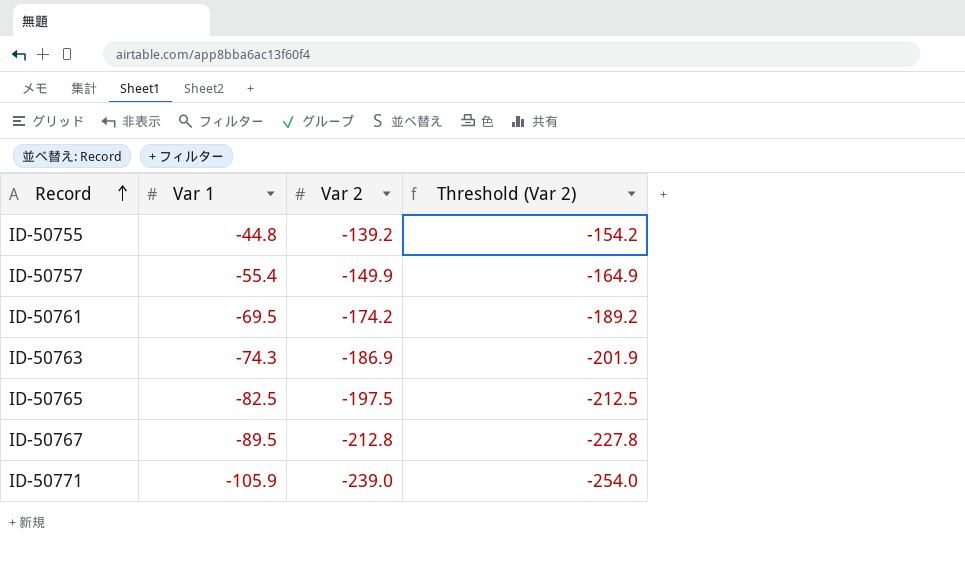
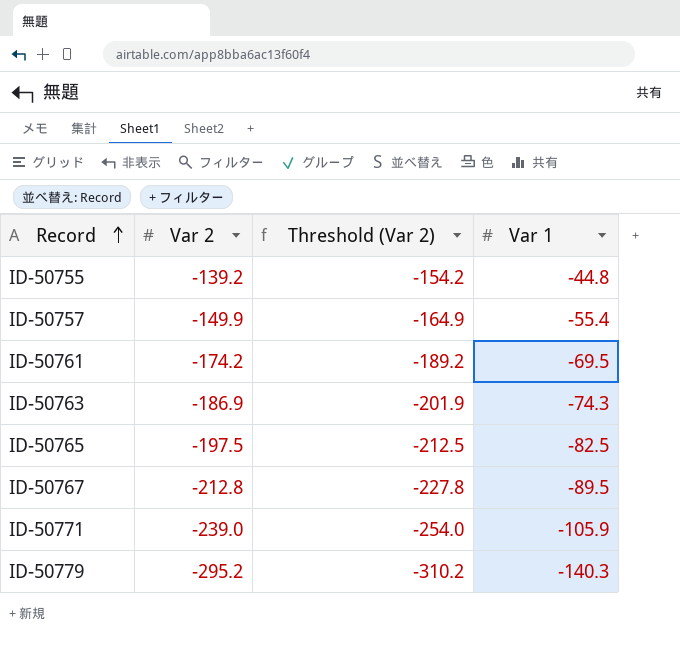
column Var 1 | position: 2 -> 4
row ID-50779: none -> -295.2 | -310.2 | -140.3

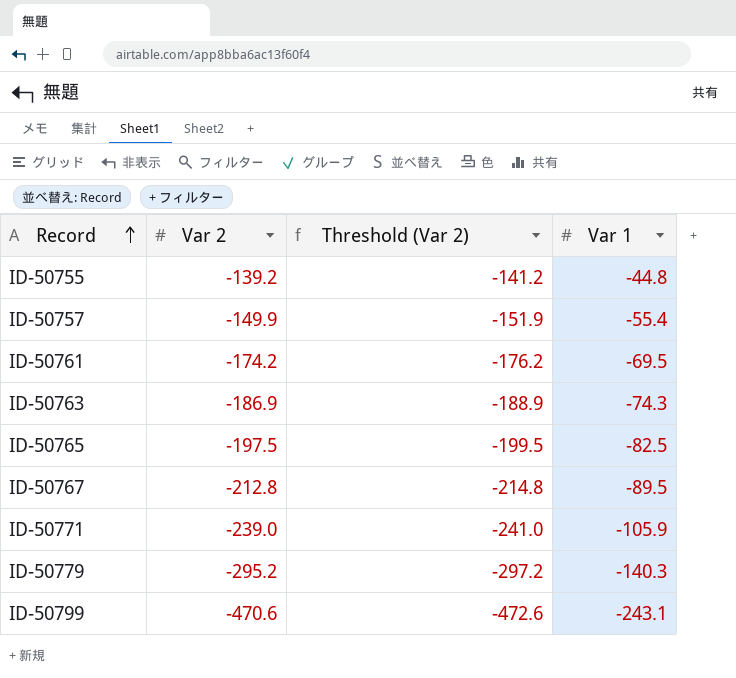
column Threshold (Var 2) | formula: [Var 2] - 15 -> [Var 2] - 2
row ID-50799: none -> -470.6 | -472.6 | -243.1

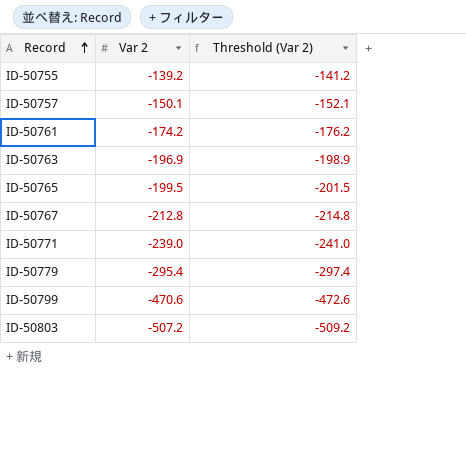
column Var 1 | position: 4 -> none
ID-50757 | Var 2: -149.9 -> -150.1
ID-50757 | Threshold (Var 2): -151.9 -> -152.1
ID-50763 | Var 2: -186.9 -> -196.9
ID-50763 | Threshold (Var 2): -188.9 -> -198.9
ID-50765 | Var 2: -197.5 -> -199.5
ID-50765 | Threshold (Var 2): -199.5 -> -201.5
ID-50779 | Var 2: -295.2 -> -295.4
ID-50779 | Threshold (Var 2): -297.2 -> -297.4
row ID-50803: none -> -507.2 | -509.2

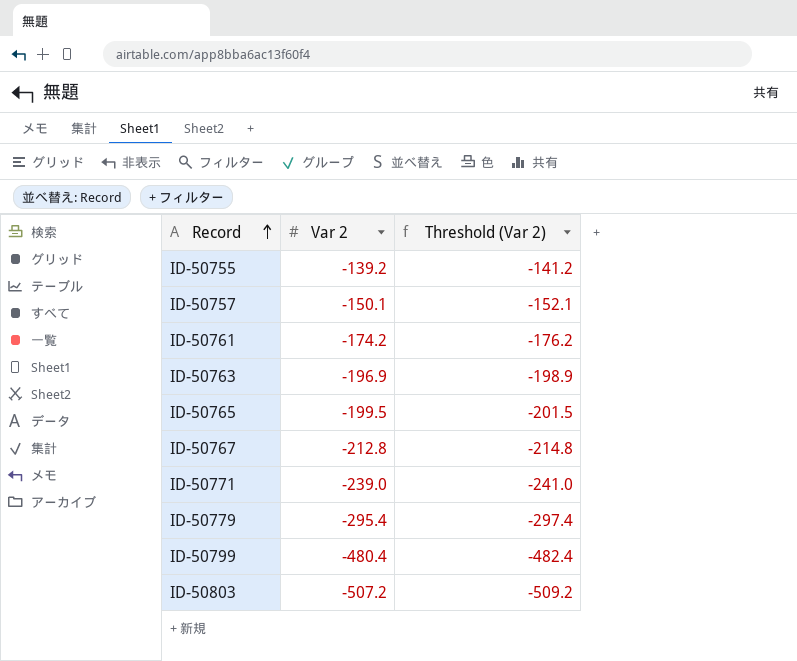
ID-50799 | Var 2: -470.6 -> -480.4
ID-50799 | Threshold (Var 2): -472.6 -> -482.4

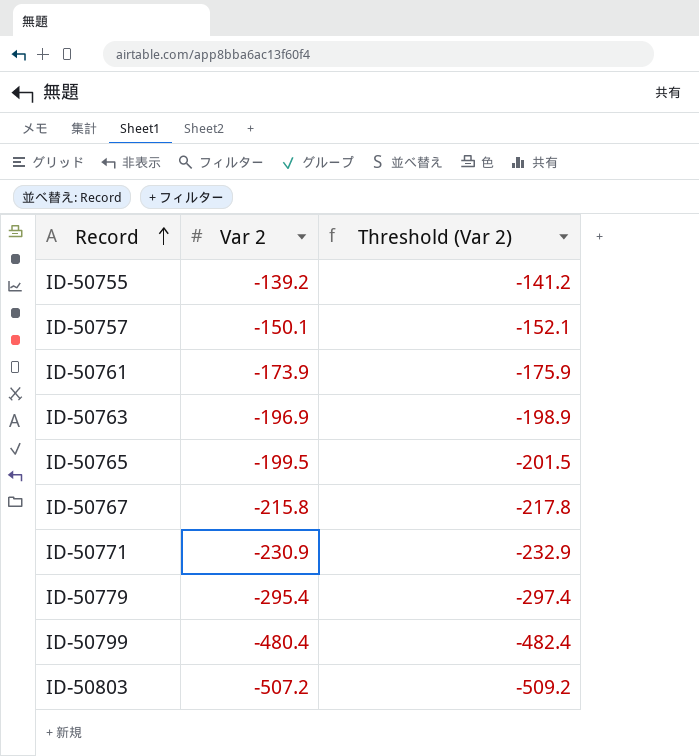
ID-50761 | Var 2: -174.2 -> -173.9
ID-50761 | Threshold (Var 2): -176.2 -> -175.9
ID-50767 | Var 2: -212.8 -> -215.8
ID-50767 | Threshold (Var 2): -214.8 -> -217.8
ID-50771 | Var 2: -239.0 -> -230.9
ID-50771 | Threshold (Var 2): -241.0 -> -232.9

